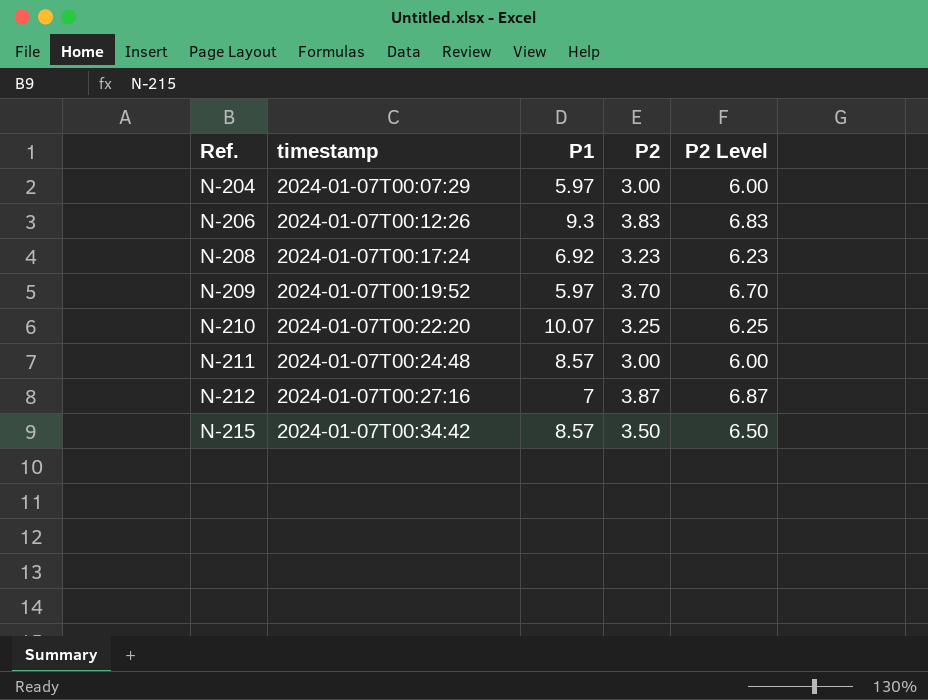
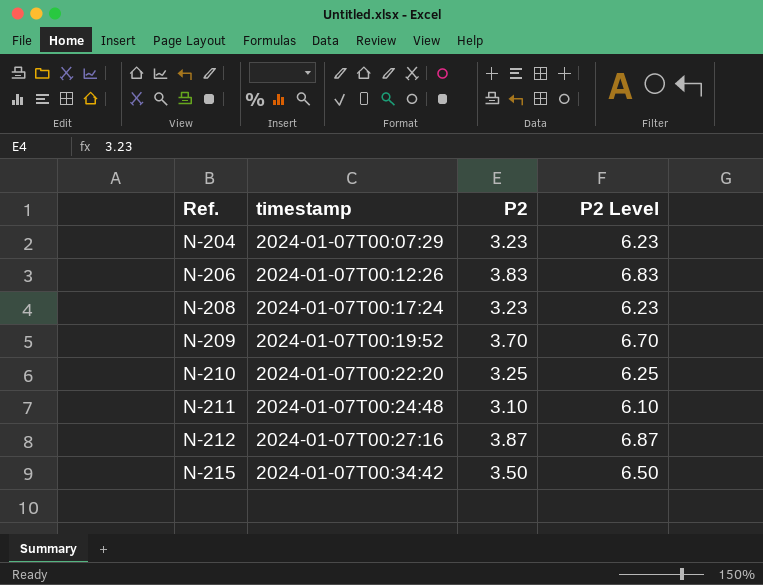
column P1 | position: 3 -> none
N-204 | P2: 3.00 -> 3.23
N-204 | P2 Level: 6.00 -> 6.23
N-211 | P2: 3.00 -> 3.10
N-211 | P2 Level: 6.00 -> 6.10

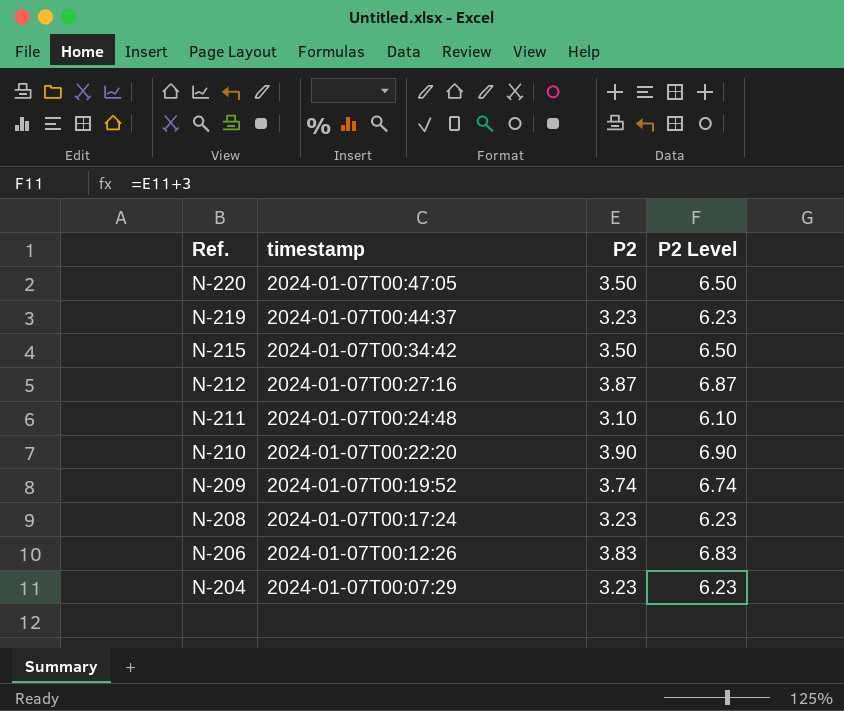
row order: Ref. ascending -> Ref. descending
row N-220: none -> 2024-01-07T00:47:05 | 3.50 | 6.50
row N-219: none -> 2024-01-07T00:44:37 | 3.23 | 6.23
N-210 | P2: 3.25 -> 3.90
N-210 | P2 Level: 6.25 -> 6.90
N-209 | P2: 3.70 -> 3.74
N-209 | P2 Level: 6.70 -> 6.74

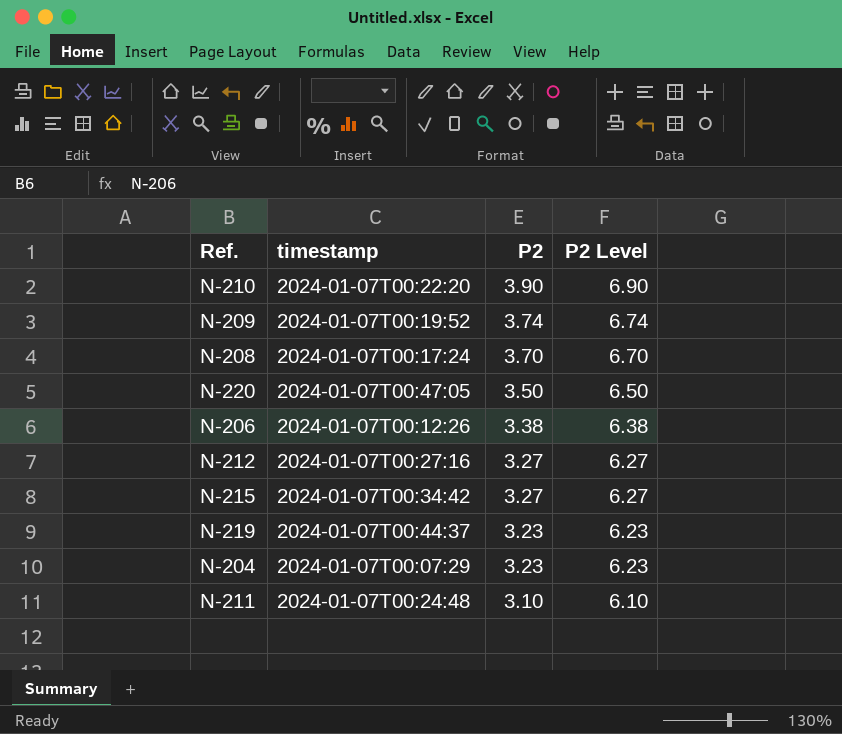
row order: Ref. descending -> P2 descending
N-208 | P2: 3.23 -> 3.70
N-208 | P2 Level: 6.23 -> 6.70
N-206 | P2: 3.83 -> 3.38
N-206 | P2 Level: 6.83 -> 6.38
N-212 | P2: 3.87 -> 3.27
N-212 | P2 Level: 6.87 -> 6.27
N-215 | P2: 3.50 -> 3.27
N-215 | P2 Level: 6.50 -> 6.27

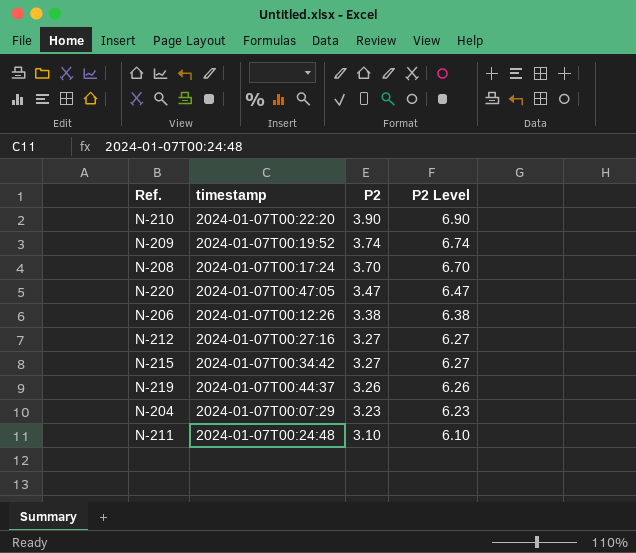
N-220 | P2: 3.50 -> 3.47
N-220 | P2 Level: 6.50 -> 6.47
N-219 | P2: 3.23 -> 3.26
N-219 | P2 Level: 6.23 -> 6.26

